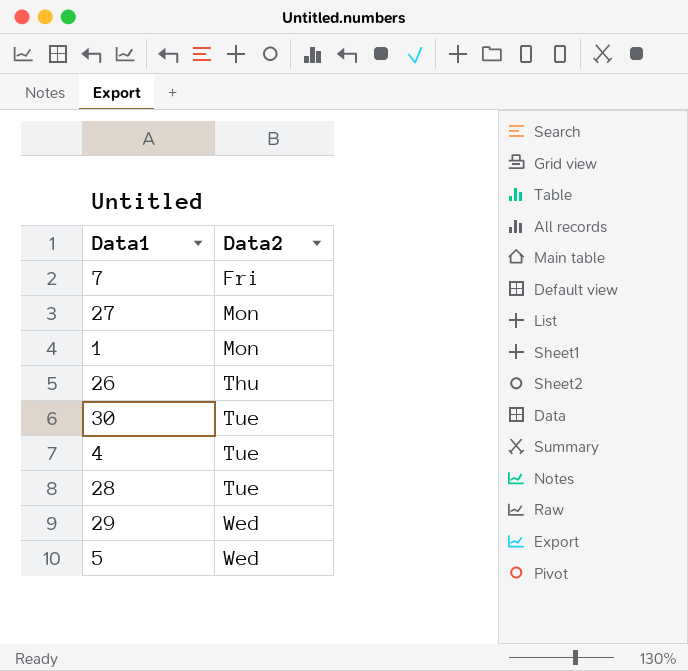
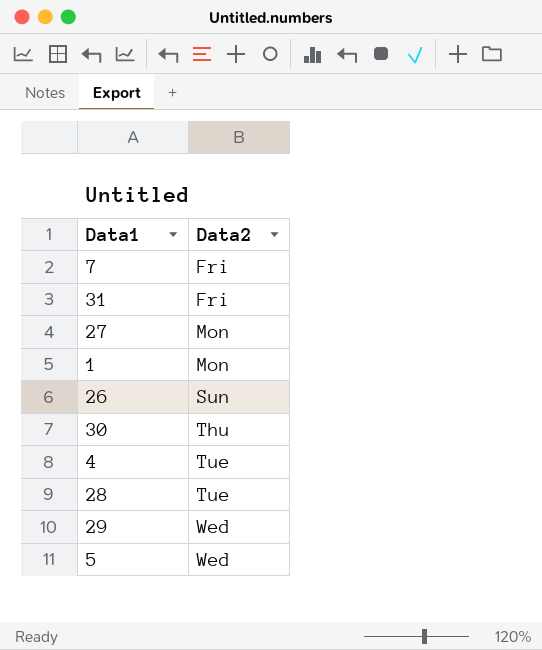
row 31: none -> Fri
26 | Data2: Thu -> Sun
30 | Data2: Tue -> Thu

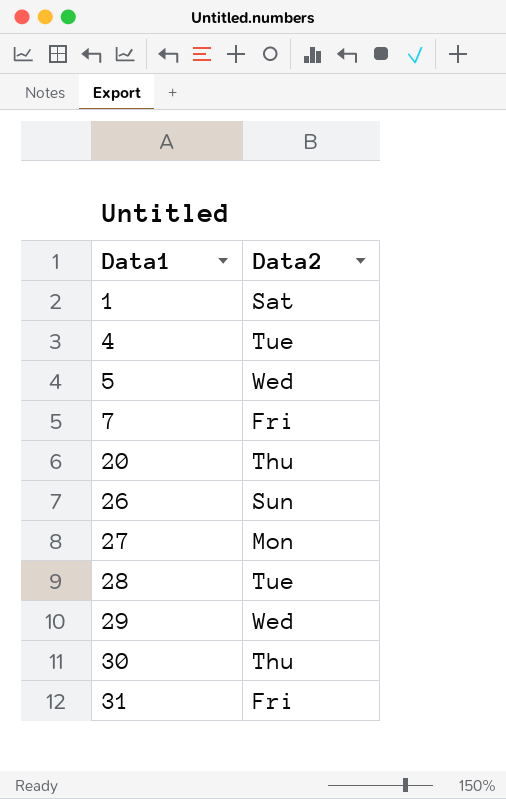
row order: Data2 ascending -> Data1 ascending
1 | Data2: Mon -> Sat
row 20: none -> Thu

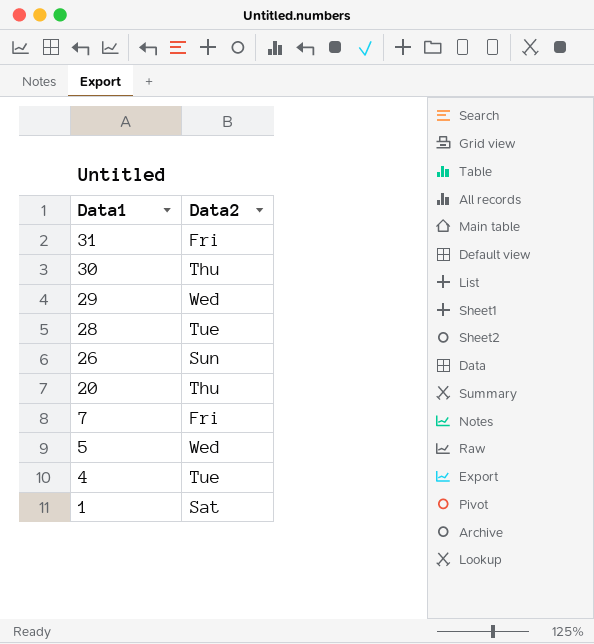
row order: Data1 ascending -> Data1 descending
row 27: Mon -> none

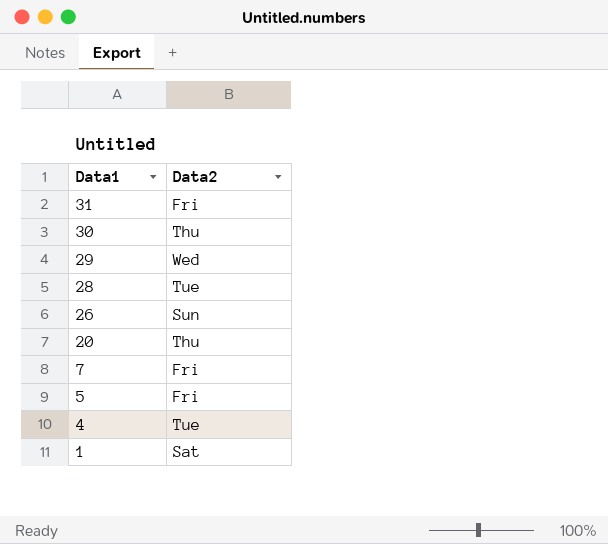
5 | Data2: Wed -> Fri

